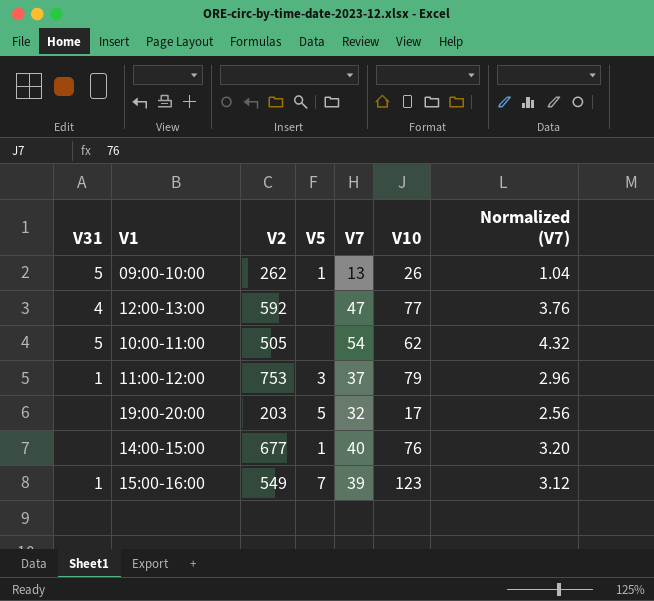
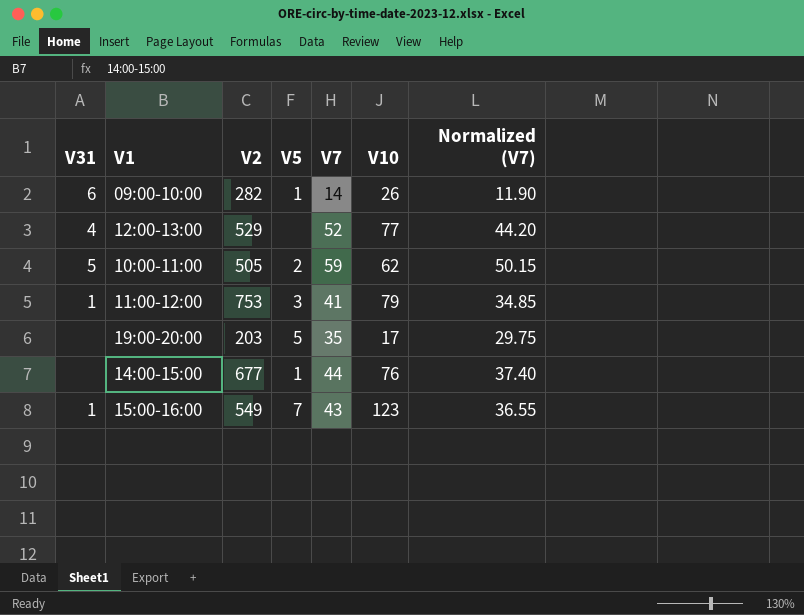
column Normalized (V7) | formula: [V7] * 0.08 -> [V7] * 0.85
09:00-10:00 | V31: 5 -> 6
09:00-10:00 | V2: 262 -> 282
09:00-10:00 | V7: 13 -> 14
12:00-13:00 | V2: 592 -> 529
12:00-13:00 | V7: 47 -> 52
10:00-11:00 | V5: none -> 2
10:00-11:00 | V7: 54 -> 59
11:00-12:00 | V7: 37 -> 41
19:00-20:00 | V7: 32 -> 35
14:00-15:00 | V7: 40 -> 44
15:00-16:00 | V7: 39 -> 43

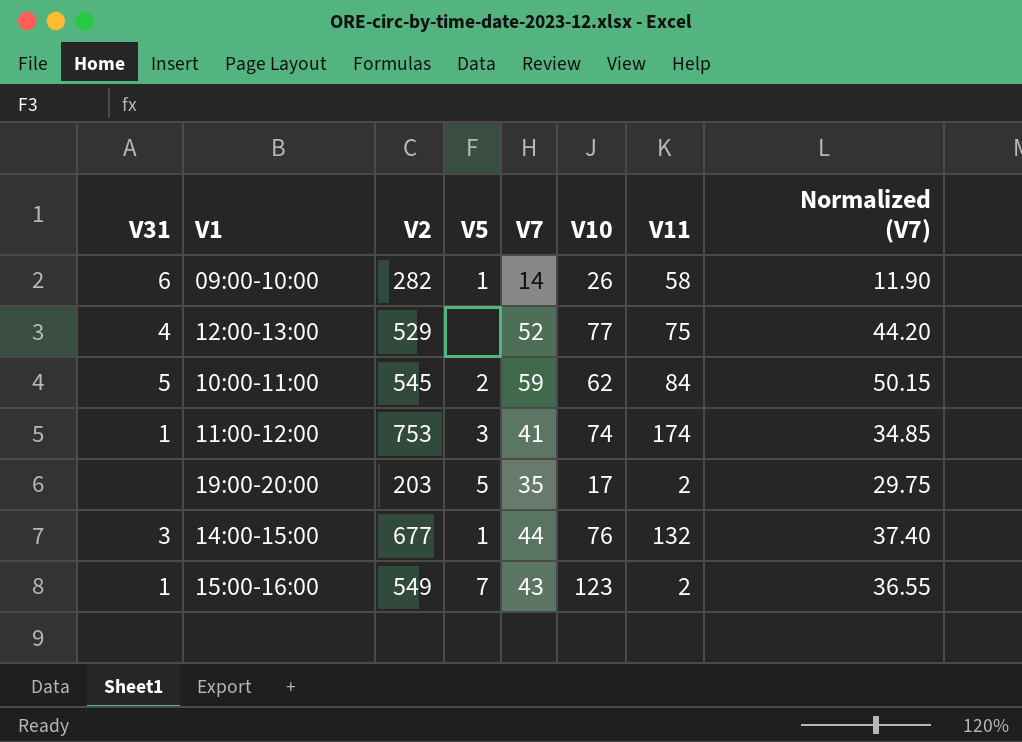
column V11 | position: none -> 7
10:00-11:00 | V2: 505 -> 545
11:00-12:00 | V10: 79 -> 74
14:00-15:00 | V31: none -> 3

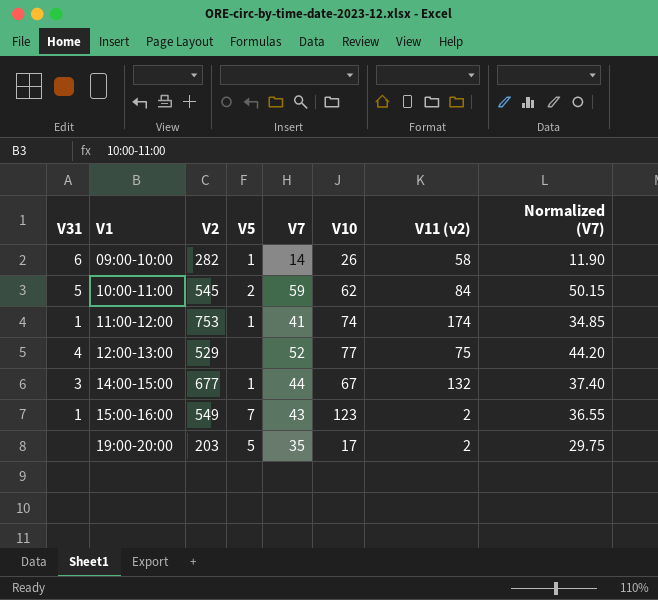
row order: none -> V1 ascending
column name: V11 -> V11 (v2)
11:00-12:00 | V5: 3 -> 1
14:00-15:00 | V10: 76 -> 67

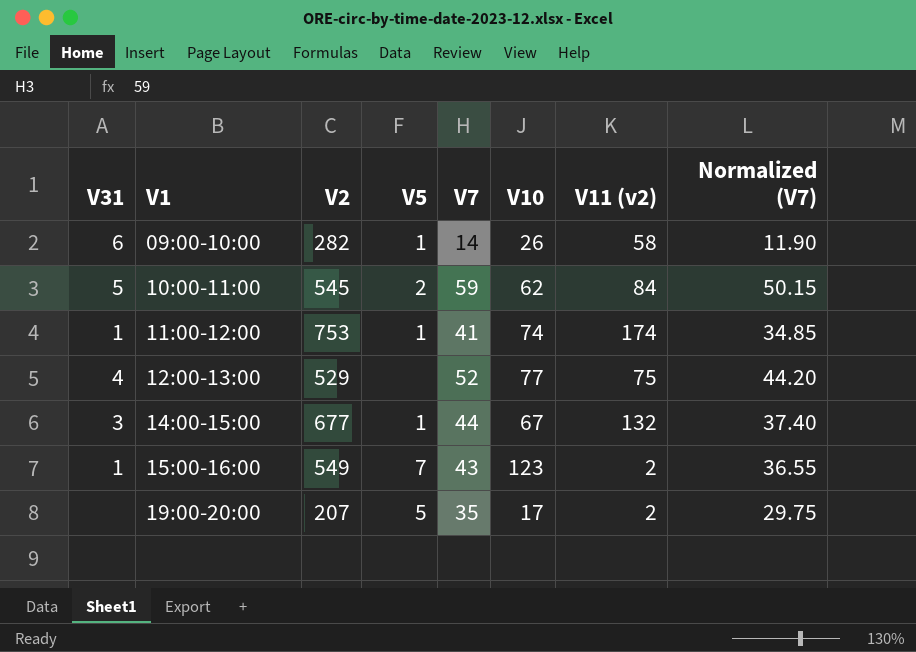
19:00-20:00 | V2: 203 -> 207

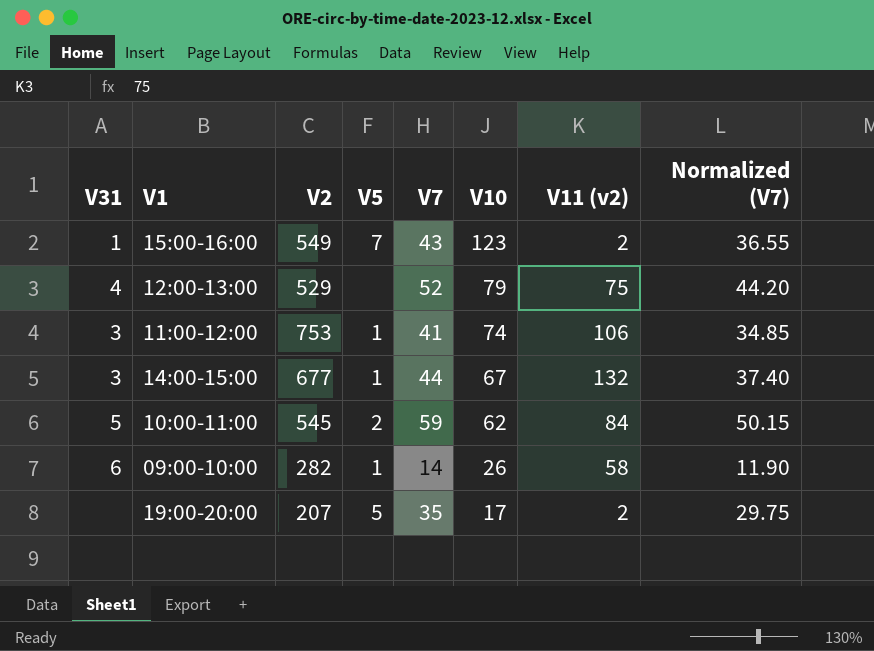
row order: V1 ascending -> V10 descending
12:00-13:00 | V10: 77 -> 79
11:00-12:00 | V31: 1 -> 3
11:00-12:00 | V11 (v2): 174 -> 106

